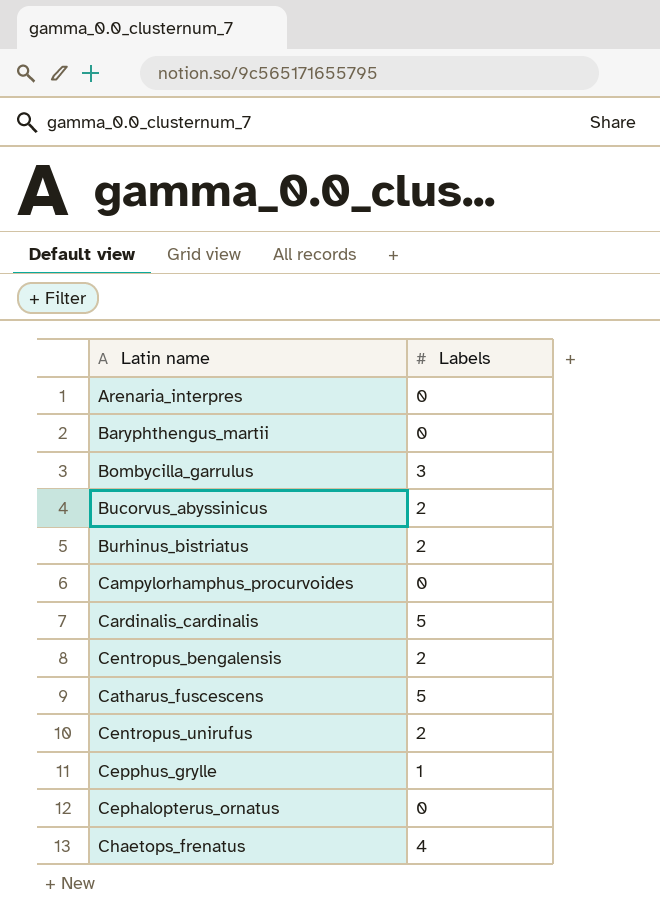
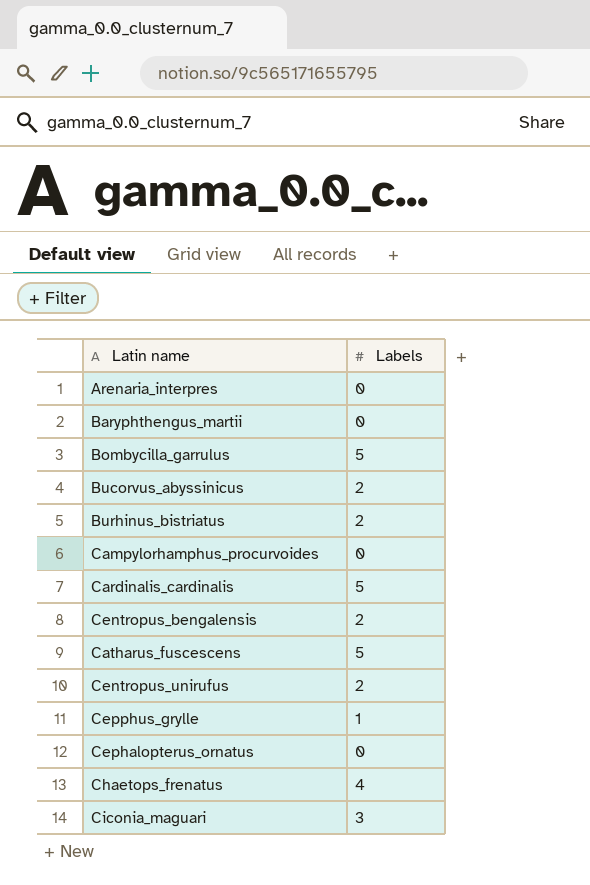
Bombycilla_garrulus | Labels: 3 -> 5
row Ciconia_maguari: none -> 3

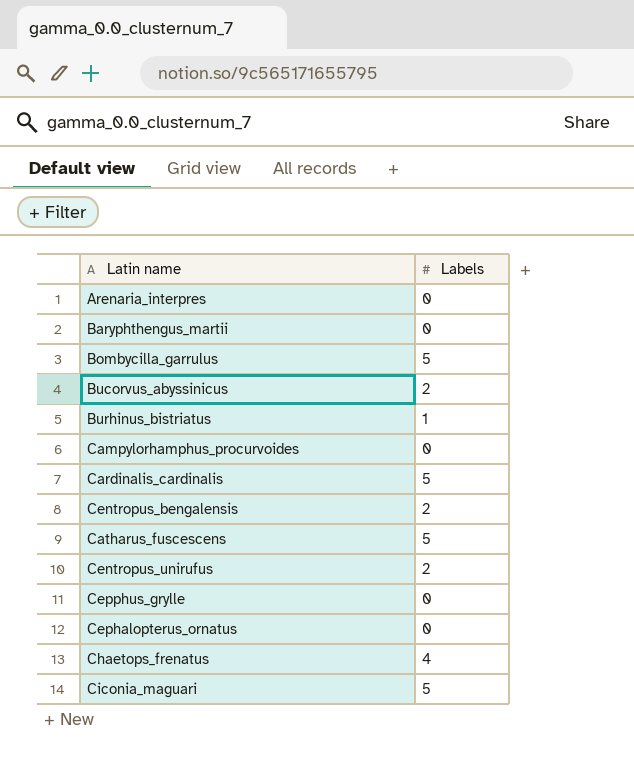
Burhinus_bistriatus | Labels: 2 -> 1
Cepphus_grylle | Labels: 1 -> 0
Ciconia_maguari | Labels: 3 -> 5

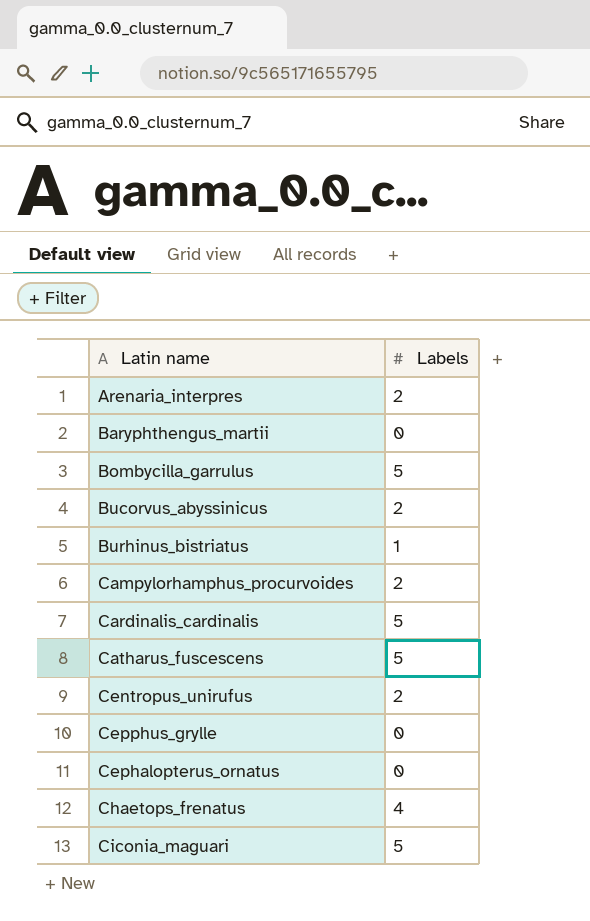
row Centropus_bengalensis: 2 -> none
Arenaria_interpres | Labels: 0 -> 2
Campylorhamphus_procurvoides | Labels: 0 -> 2

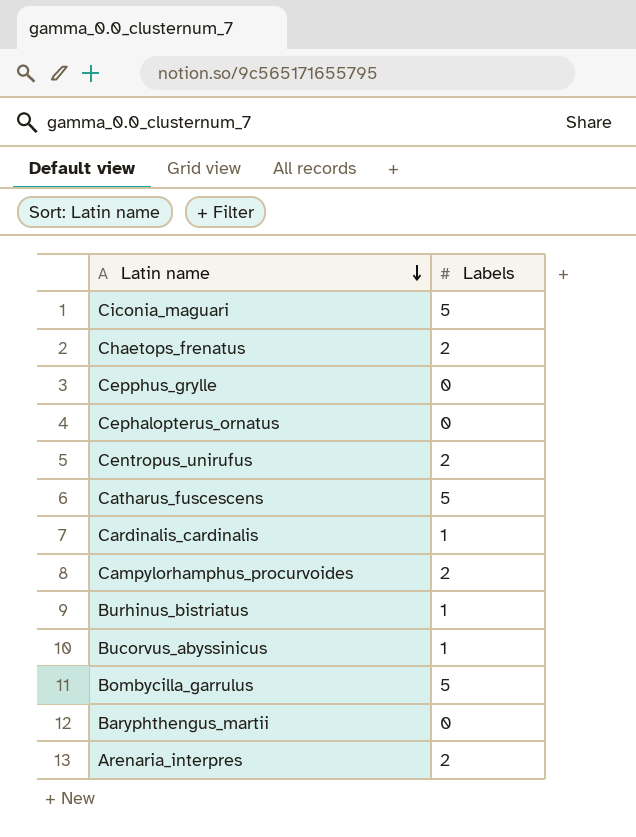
row order: none -> Latin name descending
Chaetops_frenatus | Labels: 4 -> 2
Cardinalis_cardinalis | Labels: 5 -> 1
Bucorvus_abyssinicus | Labels: 2 -> 1

